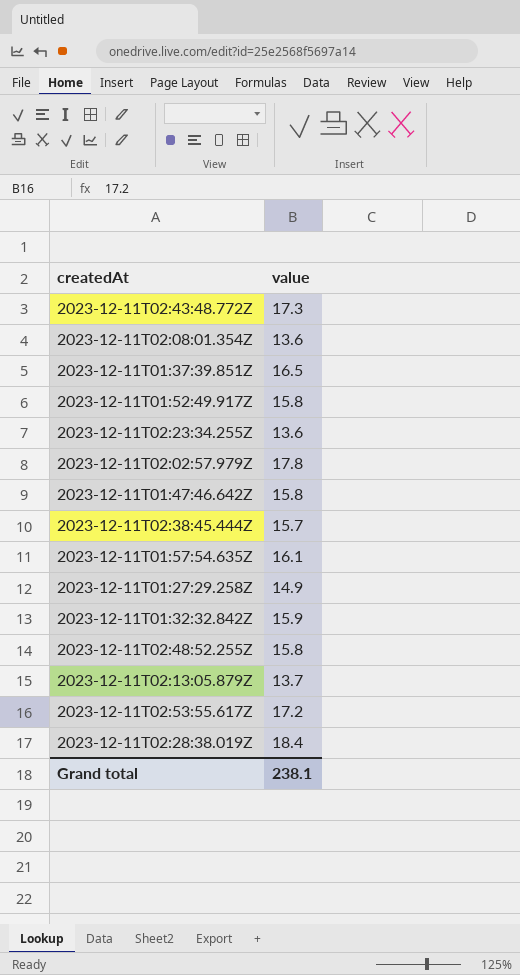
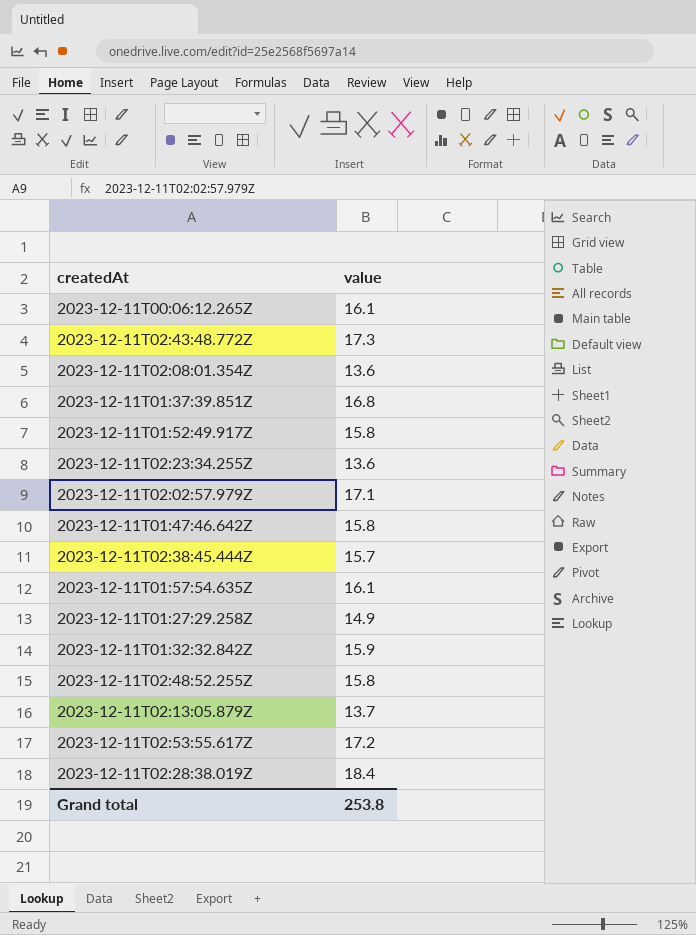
row 2023-12-11T00:06:12.265Z: none -> 16.1
2023-12-11T01:37:39.851Z | value: 16.5 -> 16.8
2023-12-11T02:02:57.979Z | value: 17.8 -> 17.1
Grand total | value: 238.1 -> 253.8

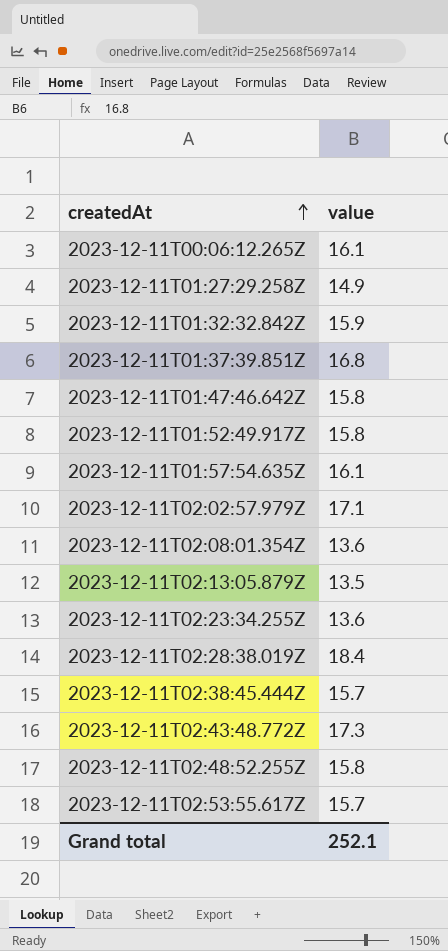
row order: none -> createdAt ascending
2023-12-11T02:13:05.879Z | value: 13.7 -> 13.5
2023-12-11T02:53:55.617Z | value: 17.2 -> 15.7
Grand total | value: 253.8 -> 252.1

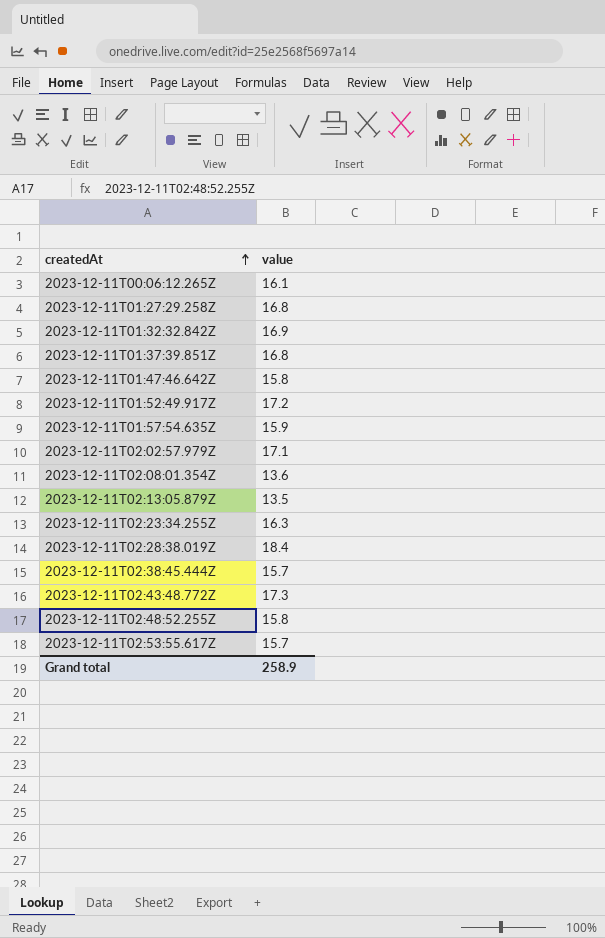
2023-12-11T01:27:29.258Z | value: 14.9 -> 16.8
2023-12-11T01:32:32.842Z | value: 15.9 -> 16.9
2023-12-11T01:52:49.917Z | value: 15.8 -> 17.2
2023-12-11T01:57:54.635Z | value: 16.1 -> 15.9
2023-12-11T02:23:34.255Z | value: 13.6 -> 16.3
Grand total | value: 252.1 -> 258.9

